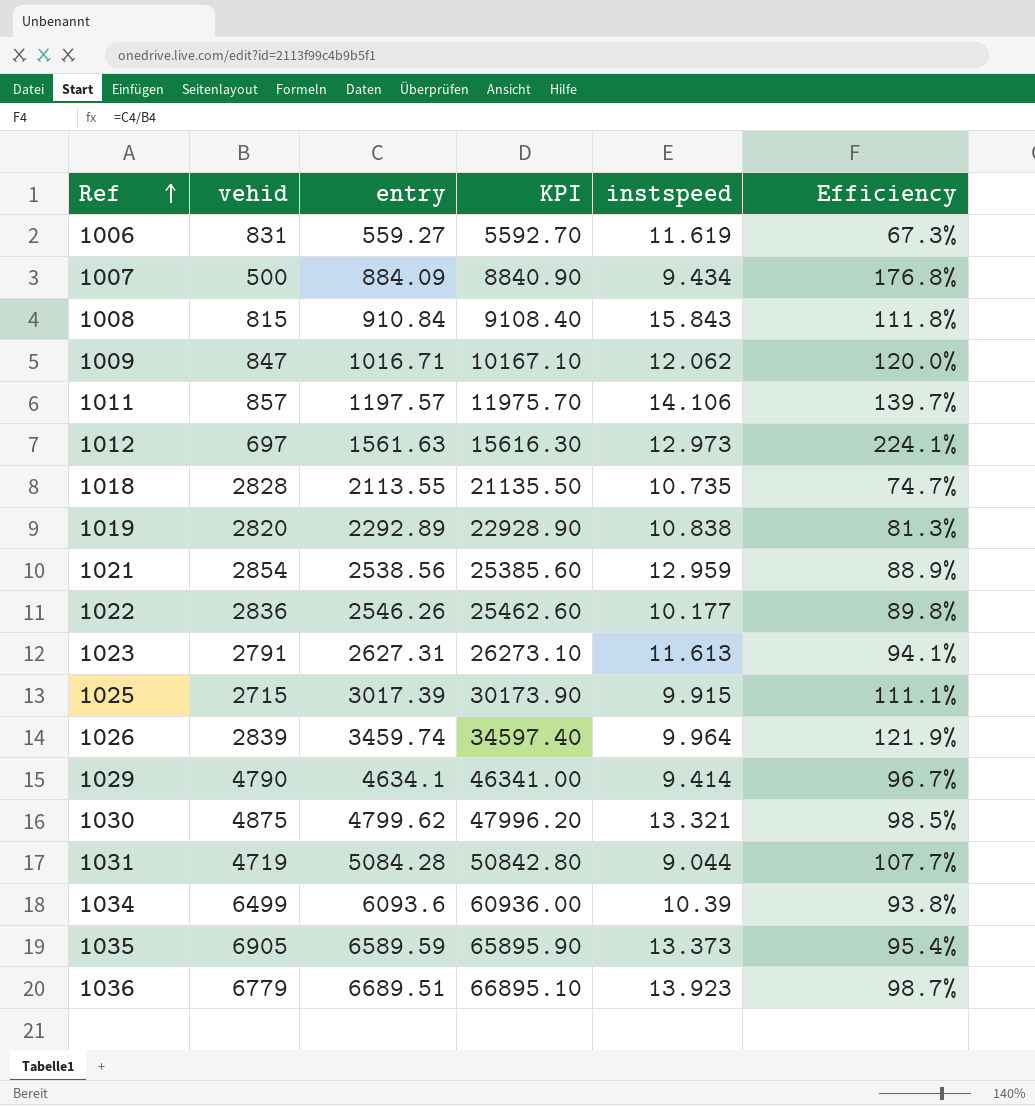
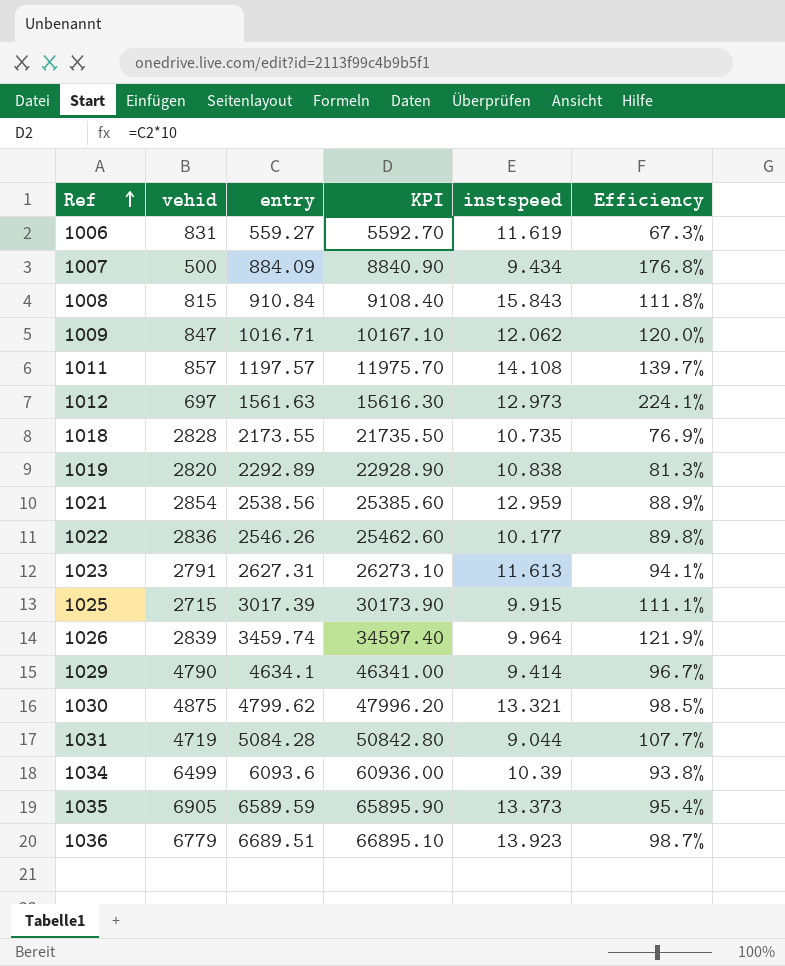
1011 | instspeed: 14.106 -> 14.108
1018 | entry: 2113.55 -> 2173.55
1018 | KPI: 21135.50 -> 21735.50
1018 | Efficiency: 74.7% -> 76.9%

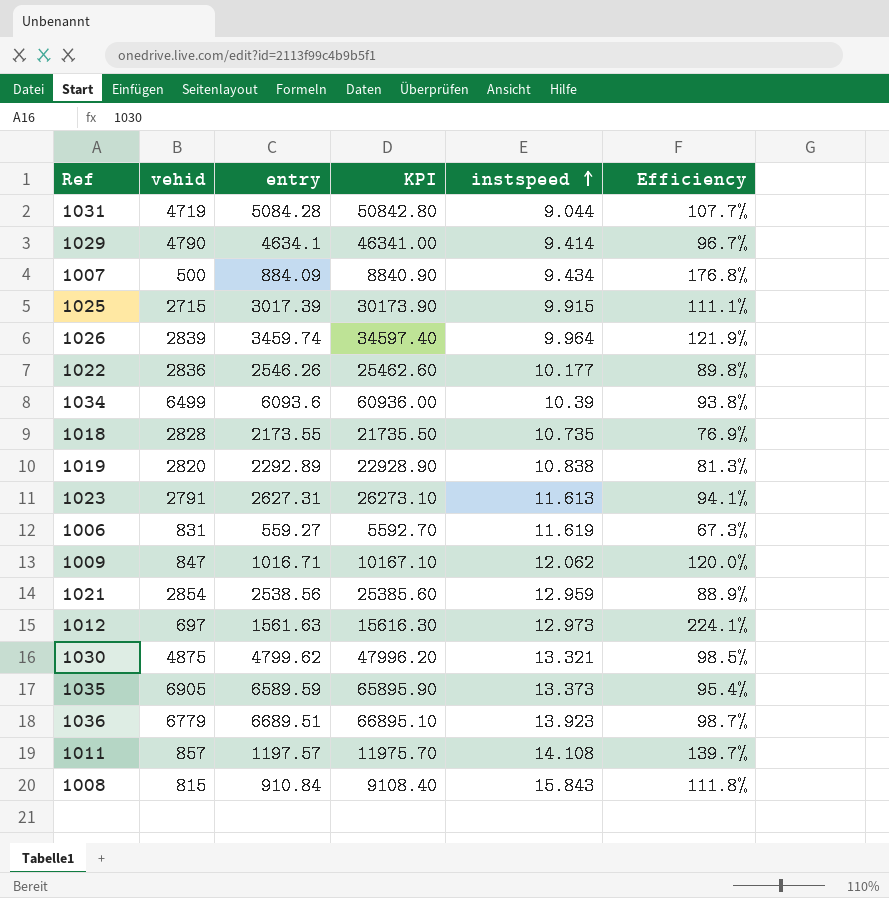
row order: Ref ascending -> instspeed ascending

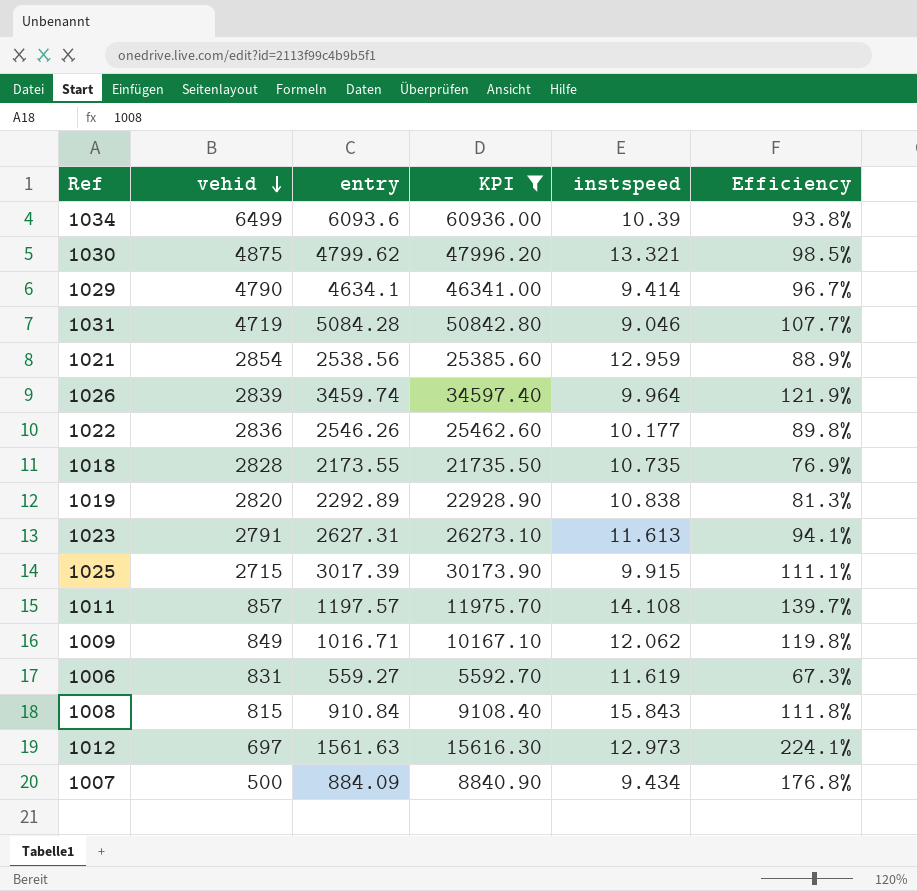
filter: none -> KPI <= 60936.00
row order: instspeed ascending -> vehid descending
1031 | instspeed: 9.044 -> 9.046
1009 | vehid: 847 -> 849
1009 | Efficiency: 120.0% -> 119.8%

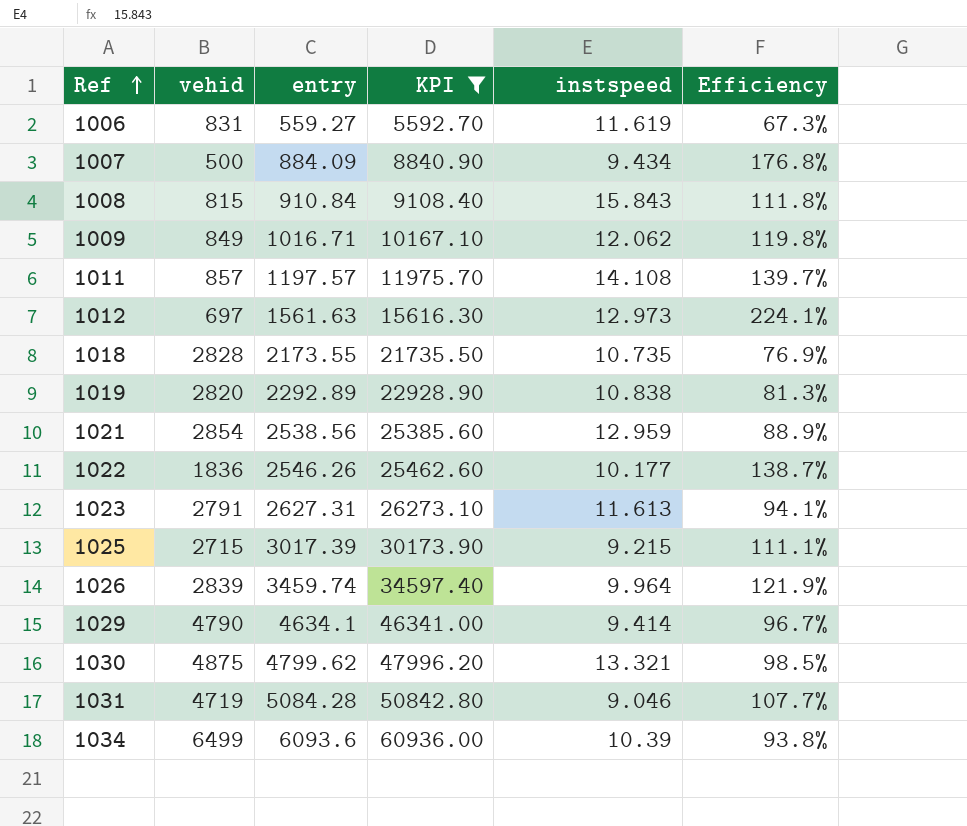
row order: vehid descending -> Ref ascending
1022 | vehid: 2836 -> 1836
1022 | Efficiency: 89.8% -> 138.7%
1025 | instspeed: 9.915 -> 9.215

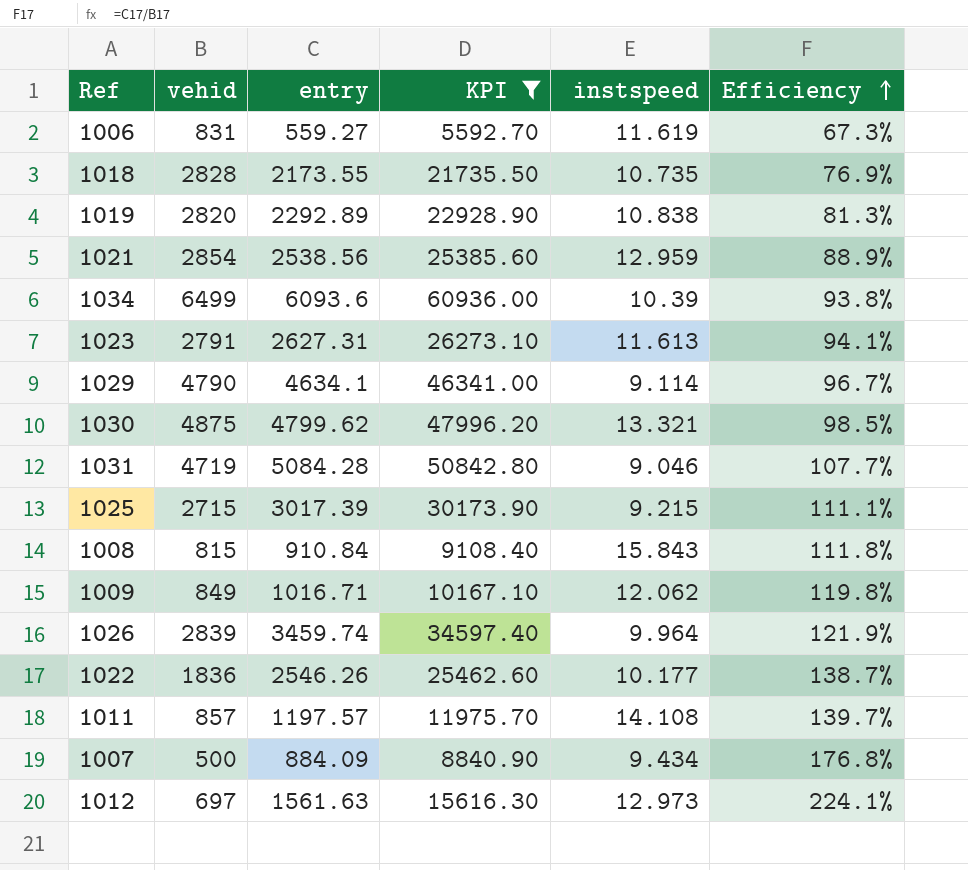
row order: Ref ascending -> Efficiency ascending
1029 | instspeed: 9.414 -> 9.114

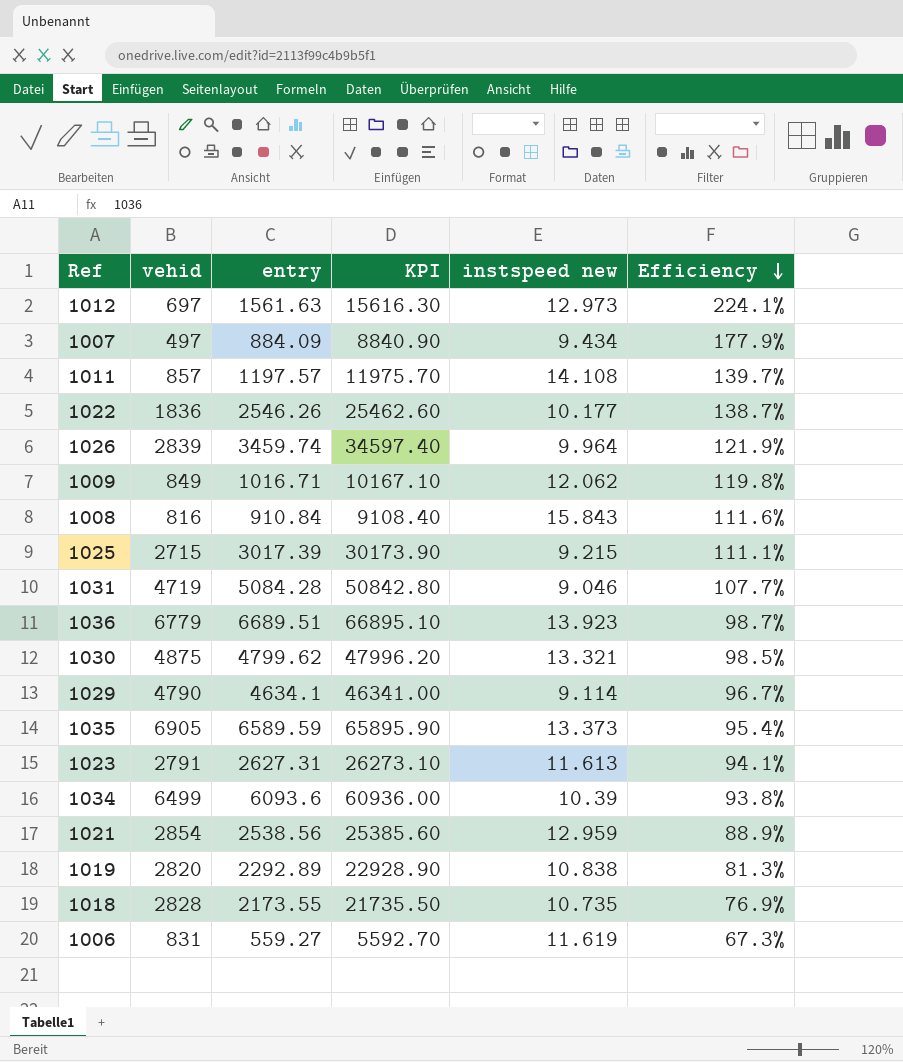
filter: KPI <= 60936.00 -> none
row order: Efficiency ascending -> Efficiency descending
column name: instspeed -> instspeed new
1007 | vehid: 500 -> 497
1007 | Efficiency: 176.8% -> 177.9%
1008 | vehid: 815 -> 816
1008 | Efficiency: 111.8% -> 111.6%

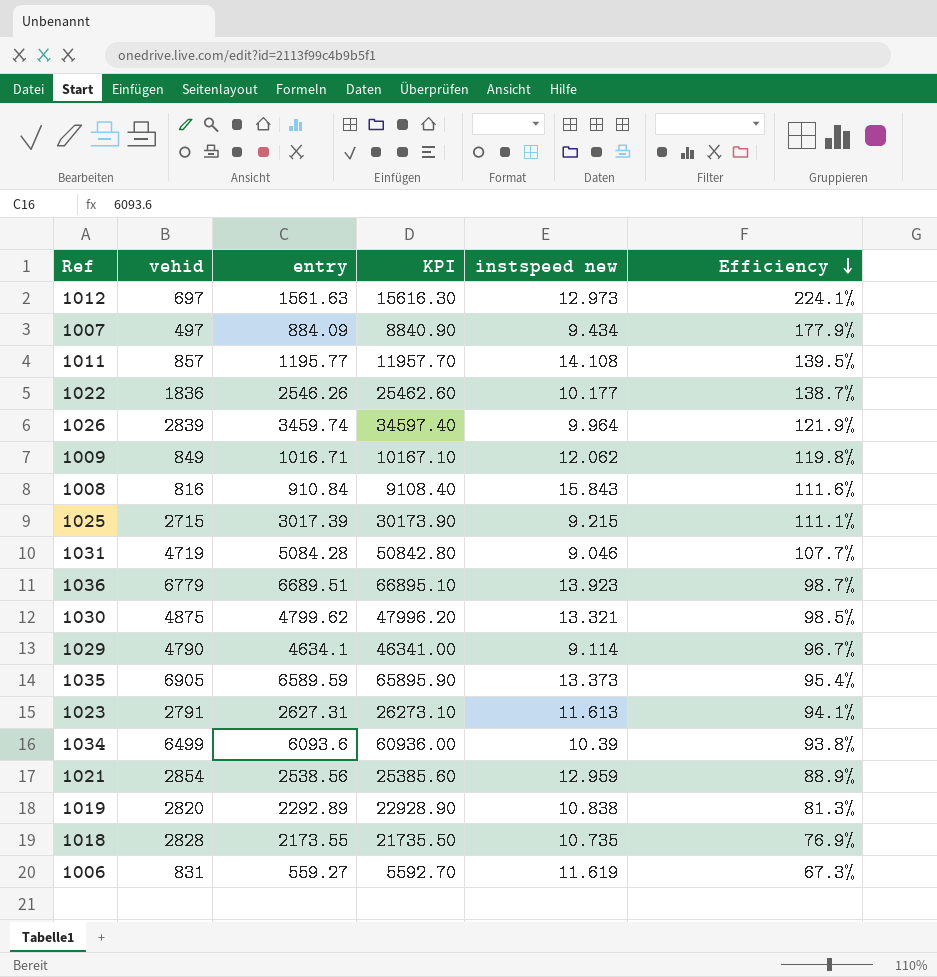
1011 | entry: 1197.57 -> 1195.77
1011 | KPI: 11975.70 -> 11957.70
1011 | Efficiency: 139.7% -> 139.5%

